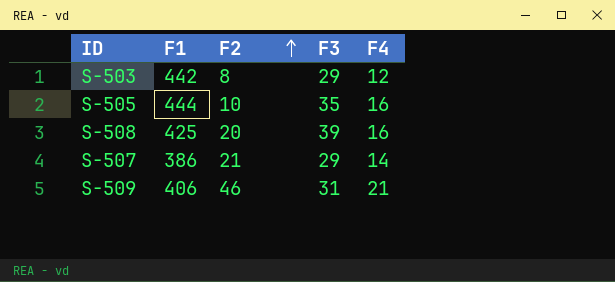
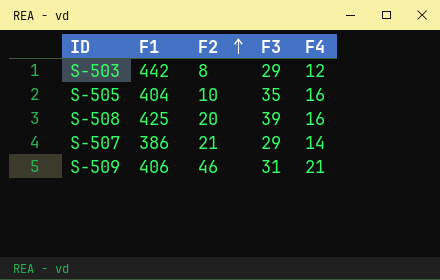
S-505 | F1: 444 -> 404

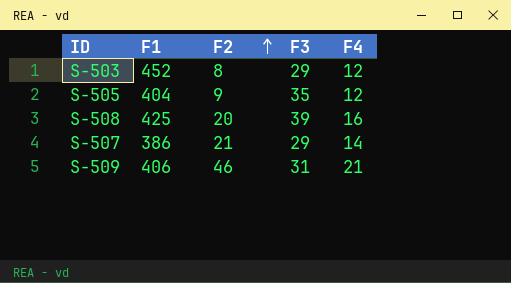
S-503 | F1: 442 -> 452
S-505 | F2: 10 -> 9
S-505 | F4: 16 -> 12

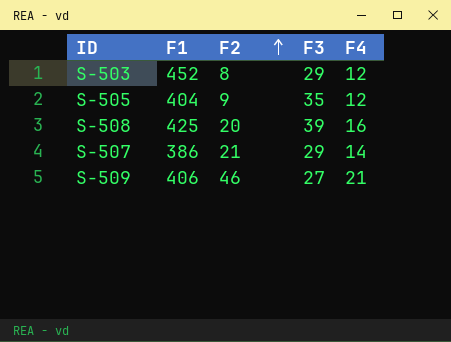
S-509 | F3: 31 -> 27

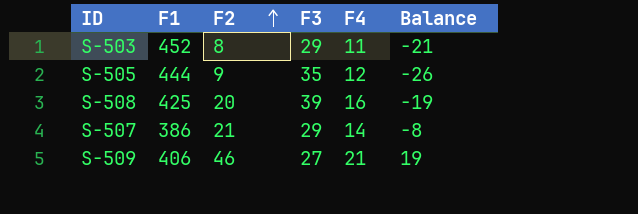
column Balance | formula: none -> [F2] - [F3]
S-503 | F4: 12 -> 11
S-505 | F1: 404 -> 444

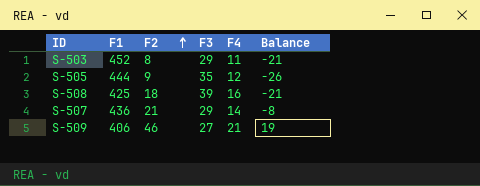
S-508 | F2: 20 -> 18
S-508 | Balance: -19 -> -21
S-507 | F1: 386 -> 436

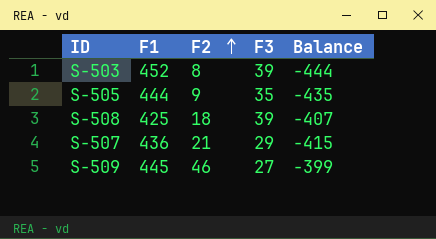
column F4 | position: 5 -> none
column Balance | formula: [F2] - [F3] -> [F2] - [F1]
S-503 | F3: 29 -> 39
S-509 | F1: 406 -> 445

